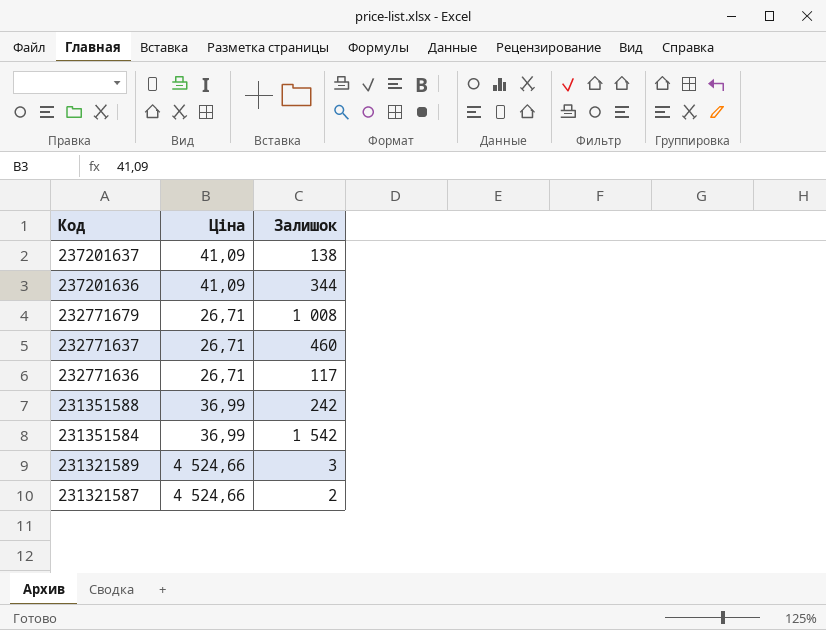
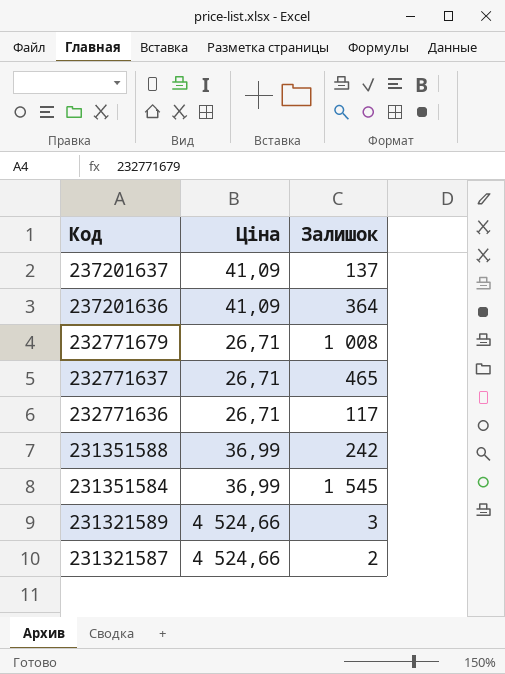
237201637 | Залишок: 138 -> 137
237201636 | Залишок: 344 -> 364
232771637 | Залишок: 460 -> 465
231351584 | Залишок: 1 542 -> 1 545

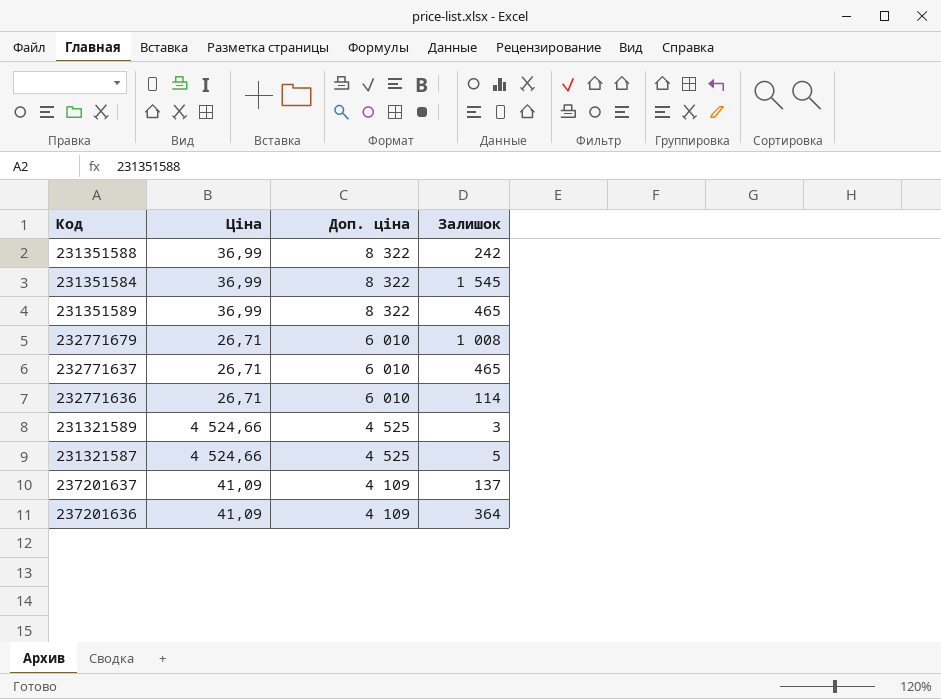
row order: Код descending -> Доп. ціна descending
column Доп. ціна | position: none -> 3
row 231351589: none -> 36,99 | 8 322 | 465
232771636 | Залишок: 117 -> 114
231321587 | Залишок: 2 -> 5

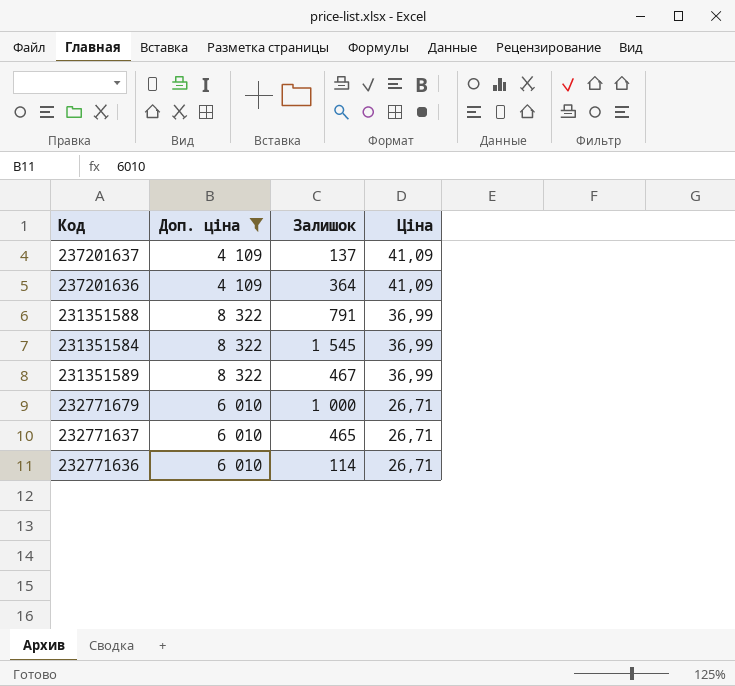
filter: none -> Доп. ціна != 4 525
row order: Доп. ціна descending -> Ціна descending
column Ціна | position: 2 -> 4
231351588 | Залишок: 242 -> 791
231351589 | Залишок: 465 -> 467
232771679 | Залишок: 1 008 -> 1 000

